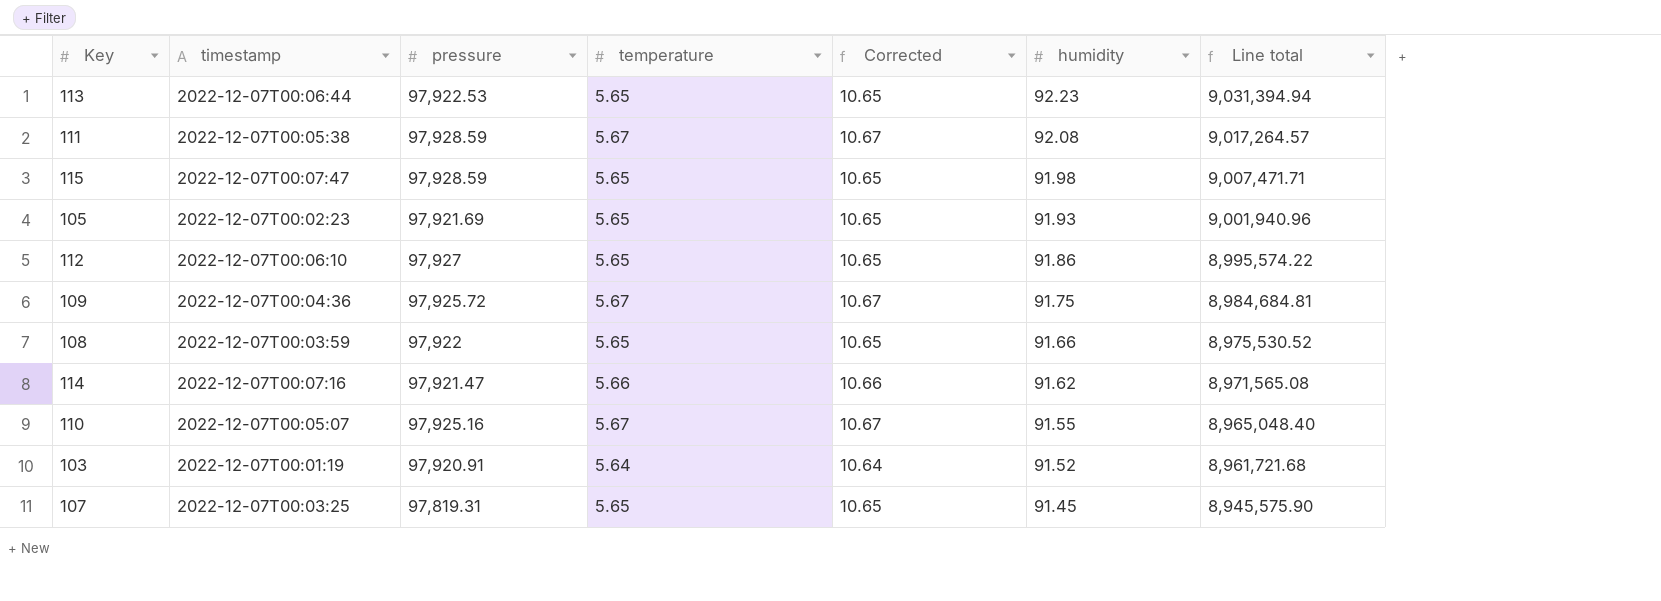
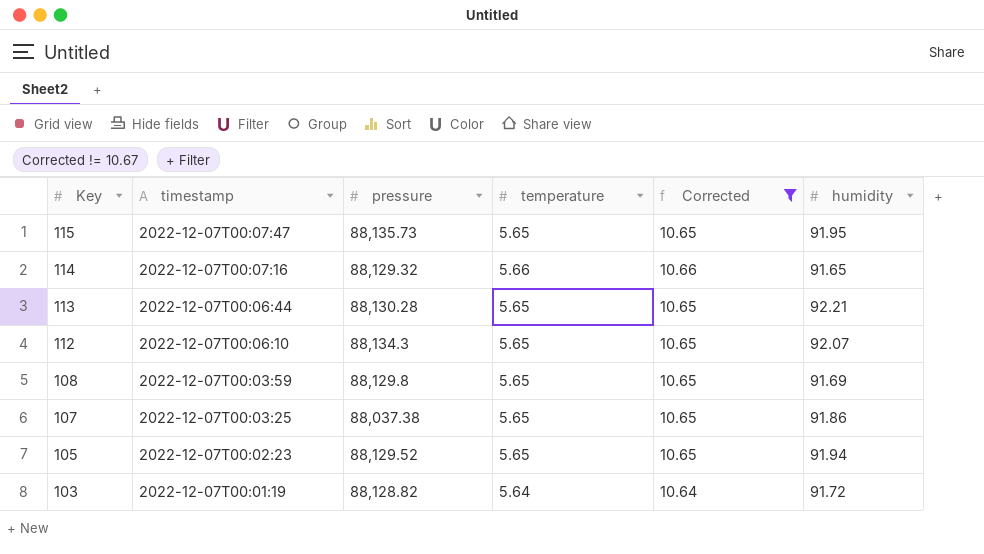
filter: none -> Corrected != 10.67
row order: humidity descending -> Key descending
column Line total | formula: [pressure] * [humidity] -> none
115 | pressure: 97,928.59 -> 88,135.73
115 | humidity: 91.98 -> 91.95
114 | pressure: 97,921.47 -> 88,129.32
114 | humidity: 91.62 -> 91.65
113 | pressure: 97,922.53 -> 88,130.28
113 | humidity: 92.23 -> 92.21
112 | pressure: 97,927 -> 88,134.3
112 | humidity: 91.86 -> 92.07
108 | pressure: 97,922 -> 88,129.8
108 | humidity: 91.66 -> 91.69
107 | pressure: 97,819.31 -> 88,037.38
107 | humidity: 91.45 -> 91.86
105 | pressure: 97,921.69 -> 88,129.52
105 | humidity: 91.93 -> 91.94
103 | pressure: 97,920.91 -> 88,128.82
103 | humidity: 91.52 -> 91.72

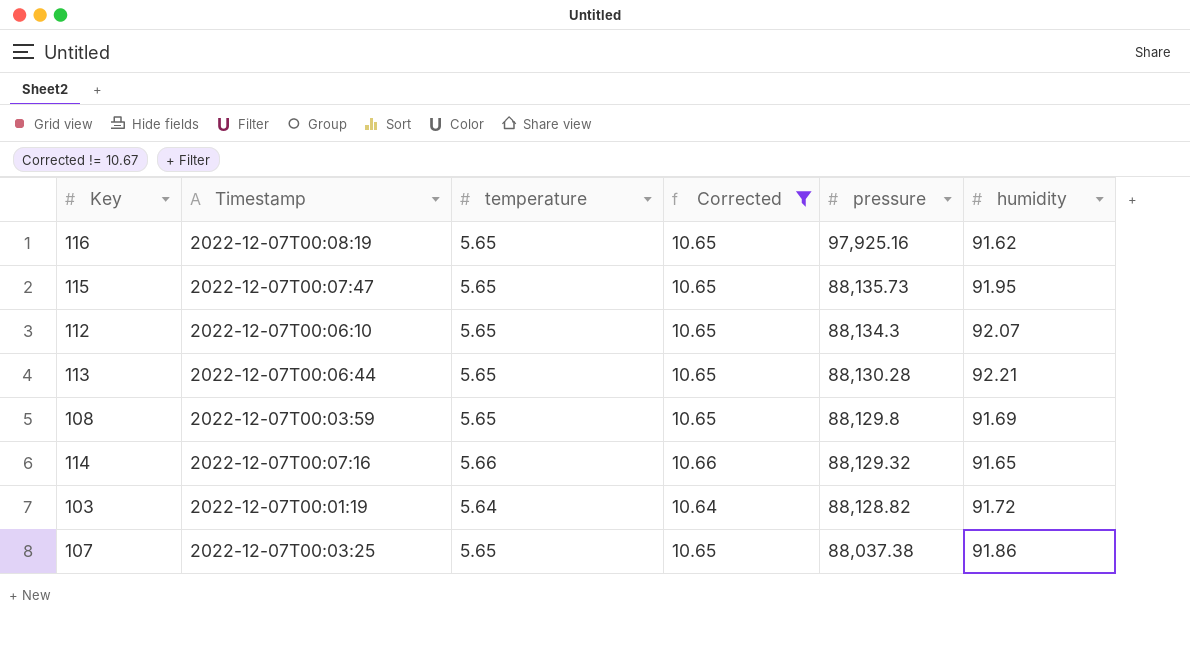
row order: Key descending -> pressure descending
column name: timestamp -> Timestamp
column pressure | position: 3 -> 5
row 105: 2022-12-07T00:02:23 | 88,129.52 | 5.65 | 10.65 | 91.94 -> none
row 116: none -> 2022-12-07T00:08:19 | 5.65 | 10.65 | 97,925.16 | 91.62

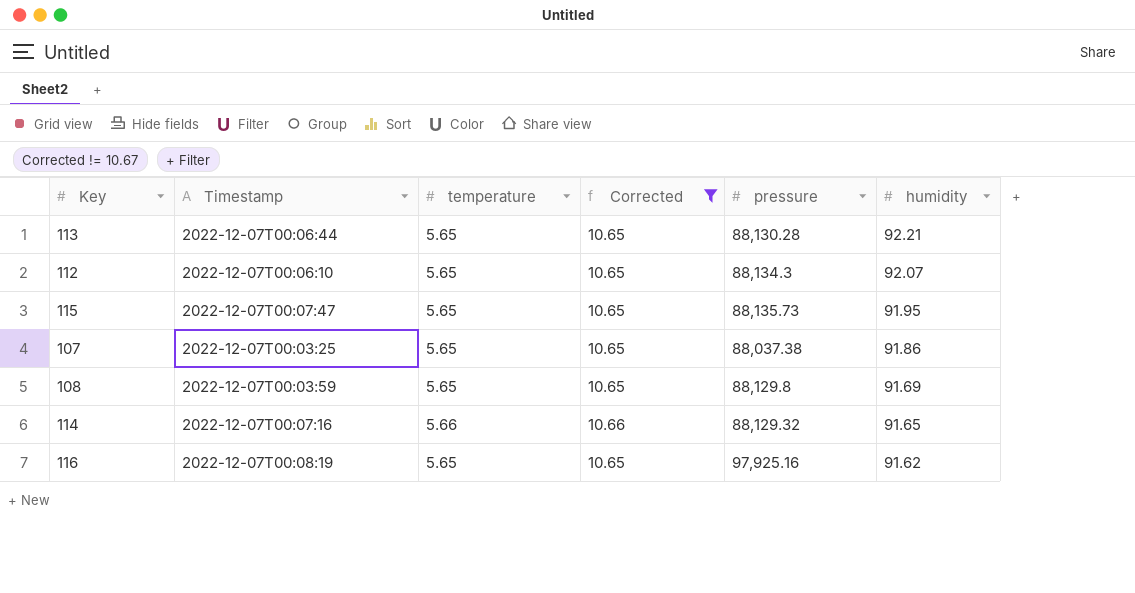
row order: pressure descending -> humidity descending
row 103: 2022-12-07T00:01:19 | 5.64 | 10.64 | 88,128.82 | 91.72 -> none

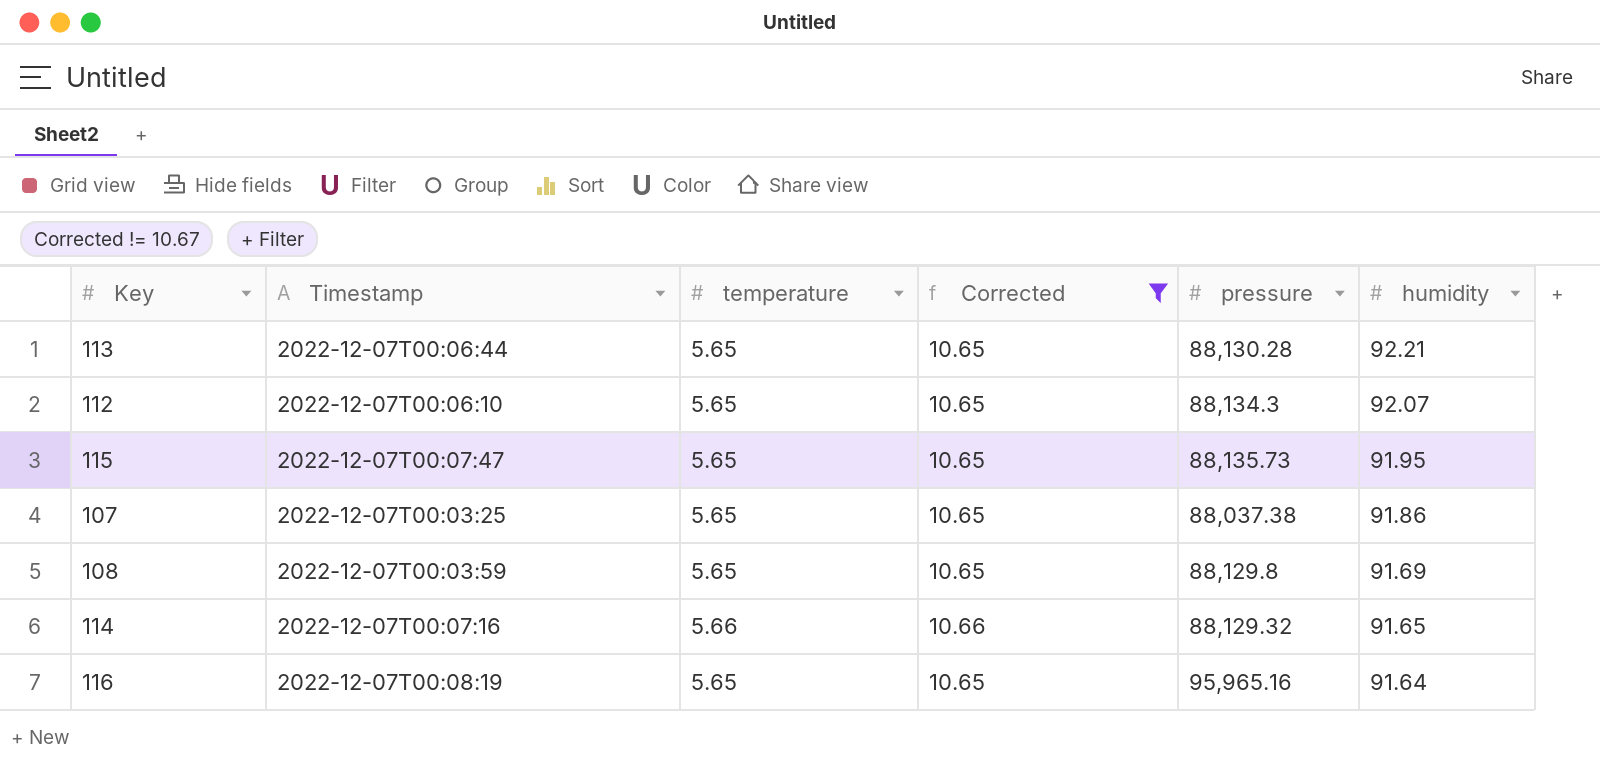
116 | pressure: 97,925.16 -> 95,965.16
116 | humidity: 91.62 -> 91.64

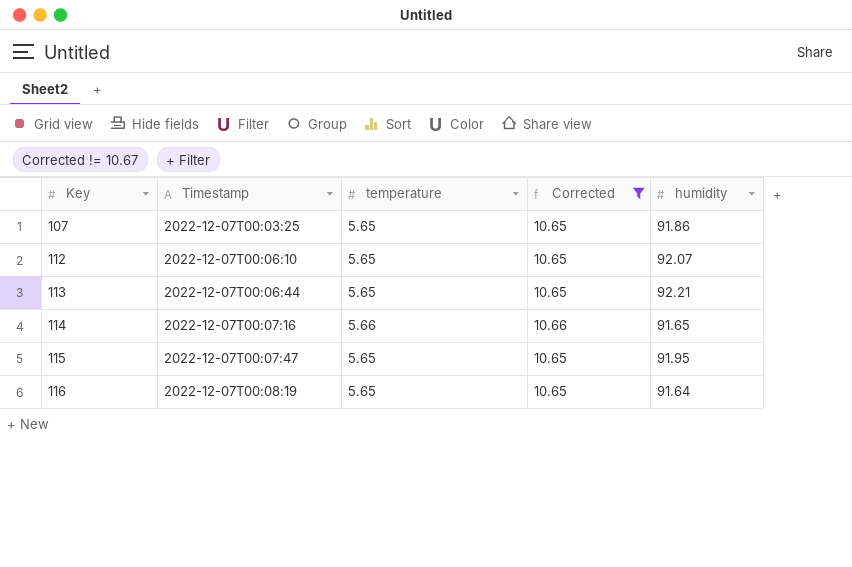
row order: humidity descending -> Key ascending
column pressure | position: 5 -> none
row 108: 2022-12-07T00:03:59 | 5.65 | 10.65 | 88,129.8 | 91.69 -> none

